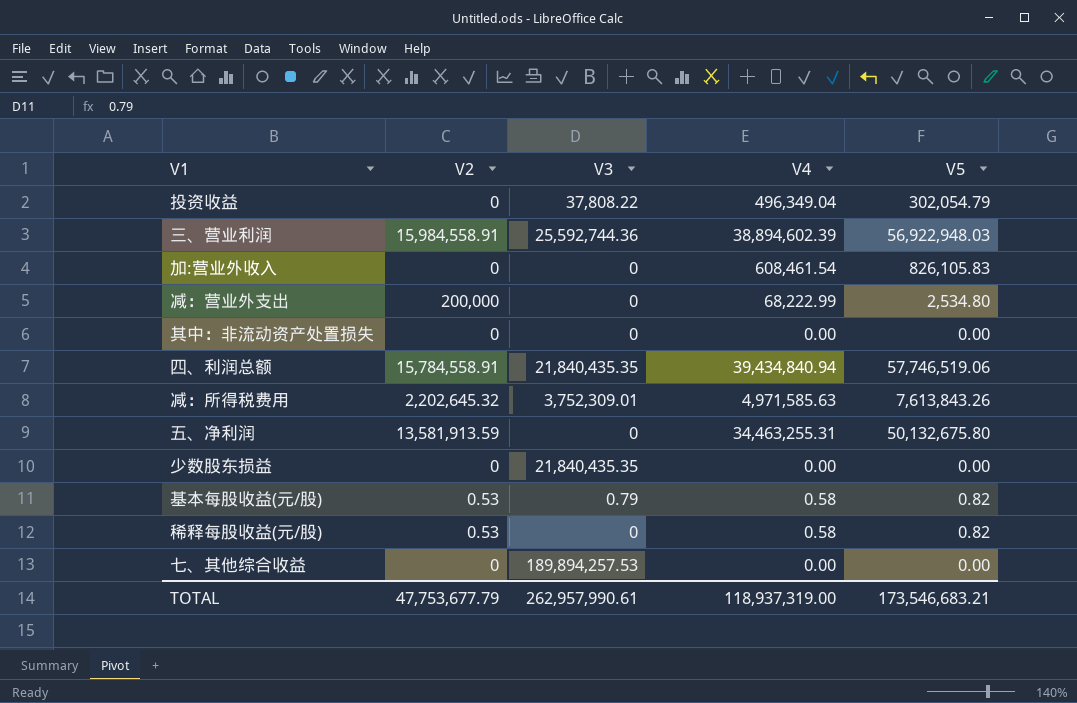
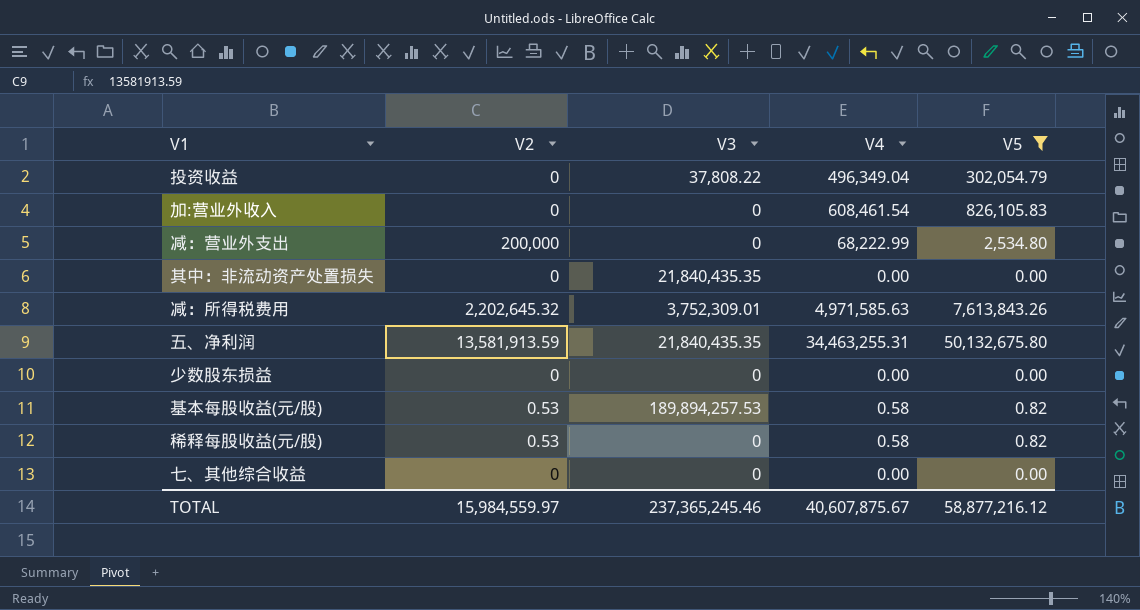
filter: none -> V5 <= 50,132,675.80
其中：非流动资产处置损失 | V3: 0 -> 21,840,435.35
五、净利润 | V3: 0 -> 21,840,435.35
少数股东损益 | V3: 21,840,435.35 -> 0
基本每股收益(元/股) | V3: 0.79 -> 189,894,257.53
七、其他综合收益 | V3: 189,894,257.53 -> 0
TOTAL | V2: 47,753,677.79 -> 15,984,559.97
TOTAL | V3: 262,957,990.61 -> 237,365,245.46
TOTAL | V4: 118,937,319.00 -> 40,607,875.67
TOTAL | V5: 173,546,683.21 -> 58,877,216.12

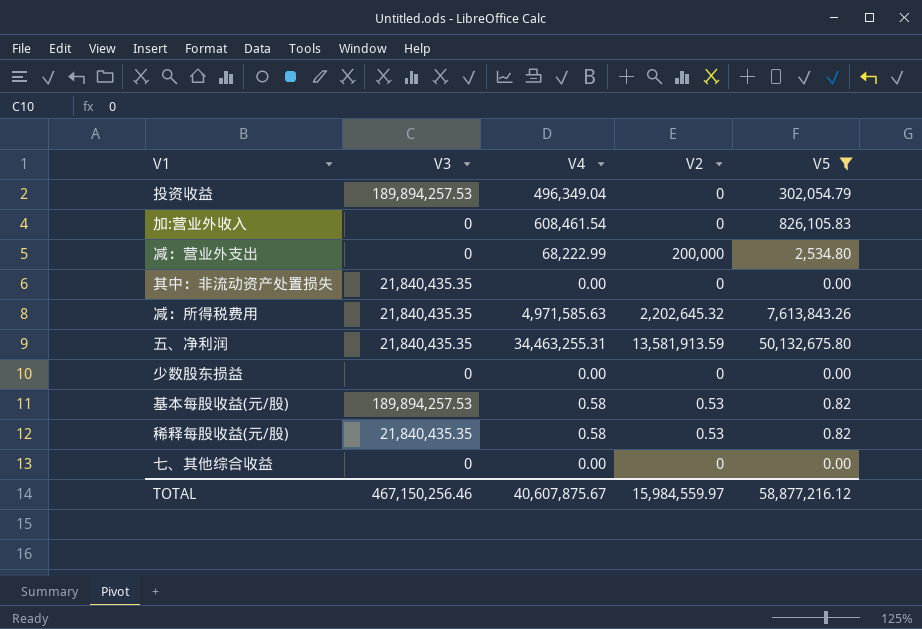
column V2 | position: 2 -> 4
投资收益 | V3: 37,808.22 -> 189,894,257.53
减：所得税费用 | V3: 3,752,309.01 -> 21,840,435.35
稀释每股收益(元/股) | V3: 0 -> 21,840,435.35
TOTAL | V3: 237,365,245.46 -> 467,150,256.46

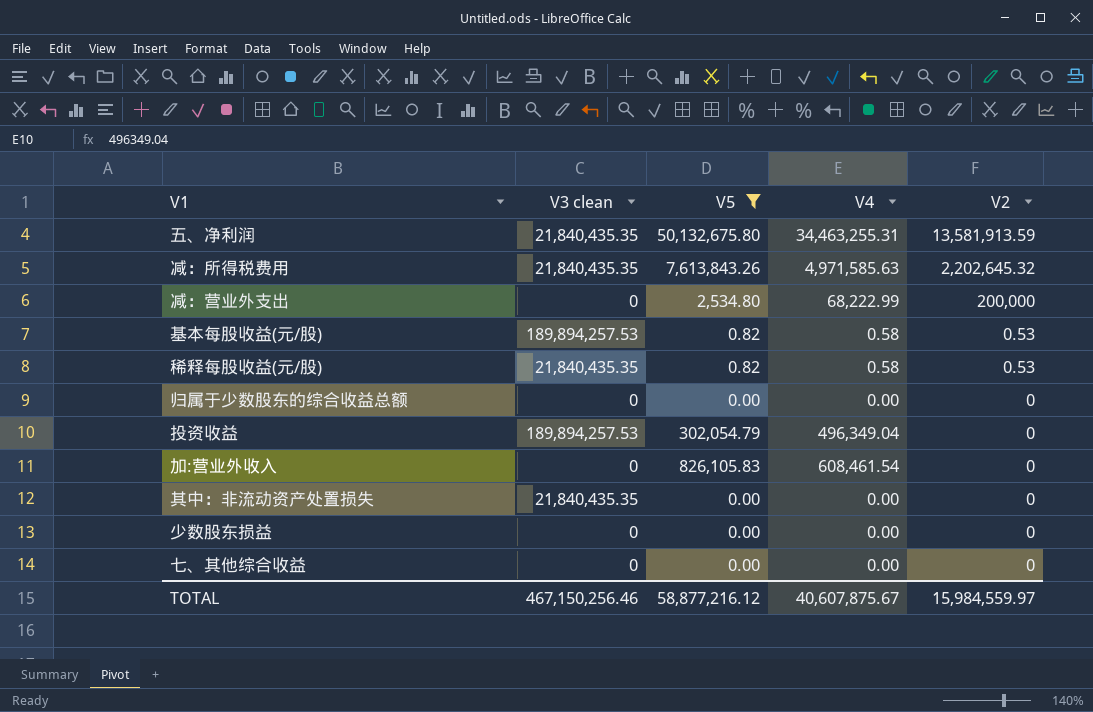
row order: none -> V2 descending
column name: V3 -> V3 clean
column V5 | position: 5 -> 3
row 归属于少数股东的综合收益总额: none -> 0 | 0.00 | 0.00 | 0

